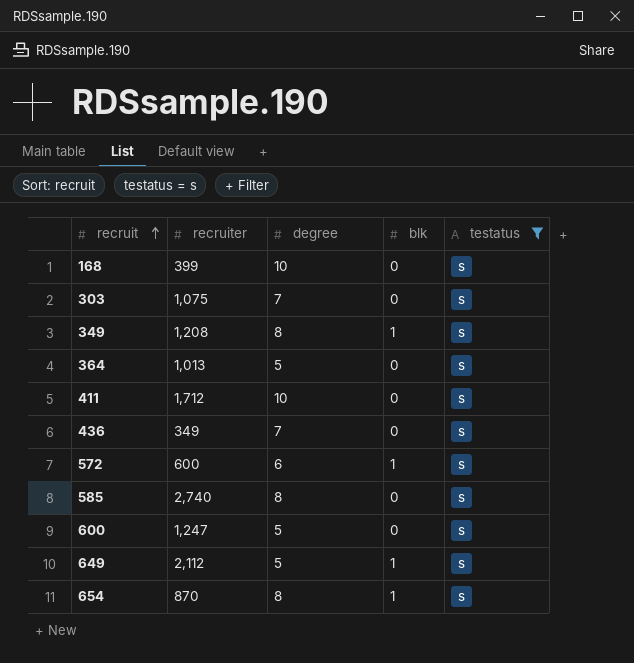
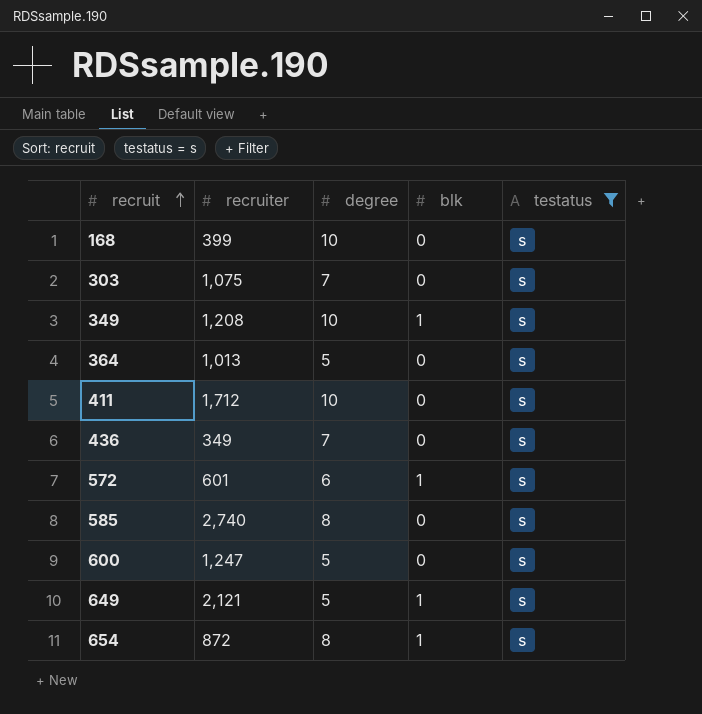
349 | degree: 8 -> 10
572 | recruiter: 600 -> 601
649 | recruiter: 2,112 -> 2,121
654 | recruiter: 870 -> 872

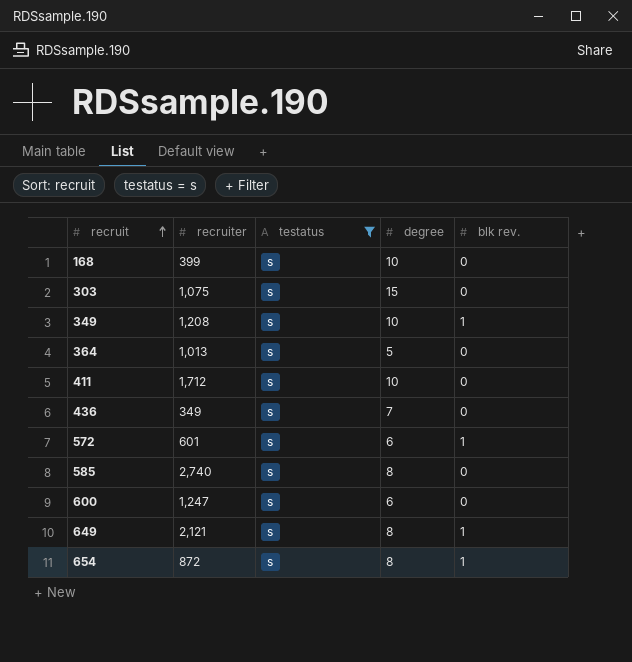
column testatus | position: 5 -> 3
column name: blk -> blk rev.
303 | degree: 7 -> 15
600 | degree: 5 -> 6
649 | degree: 5 -> 8

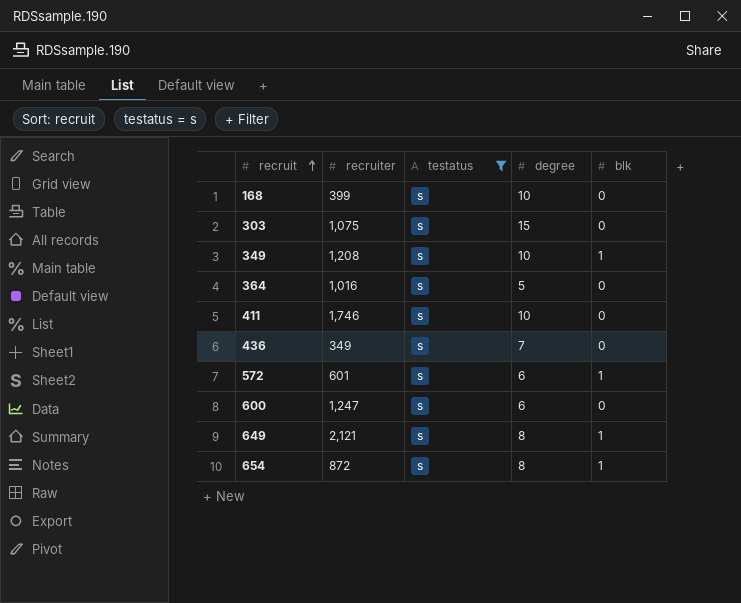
column name: blk rev. -> blk
row 585: 2,740 | s | 8 | 0 -> none
364 | recruiter: 1,013 -> 1,016
411 | recruiter: 1,712 -> 1,746

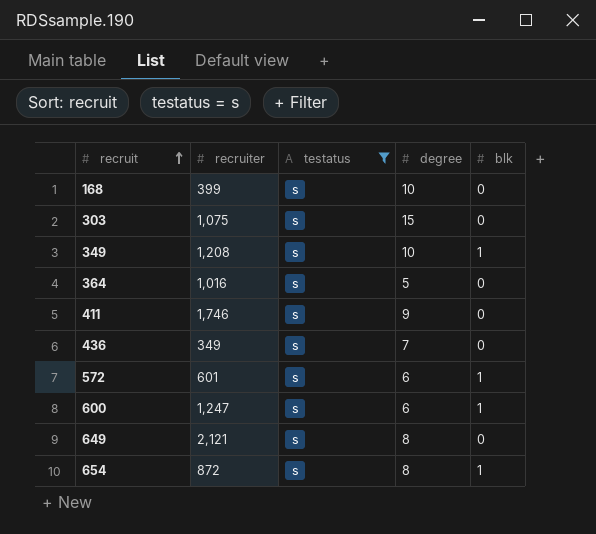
411 | degree: 10 -> 9
600 | blk: 0 -> 1
649 | blk: 1 -> 0

